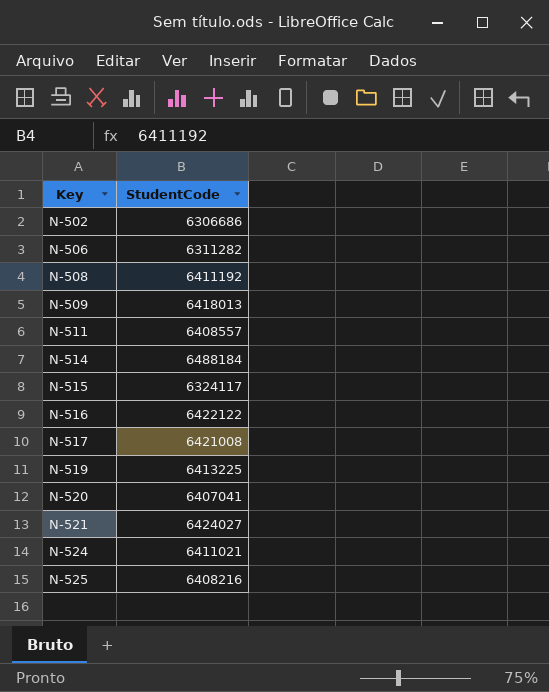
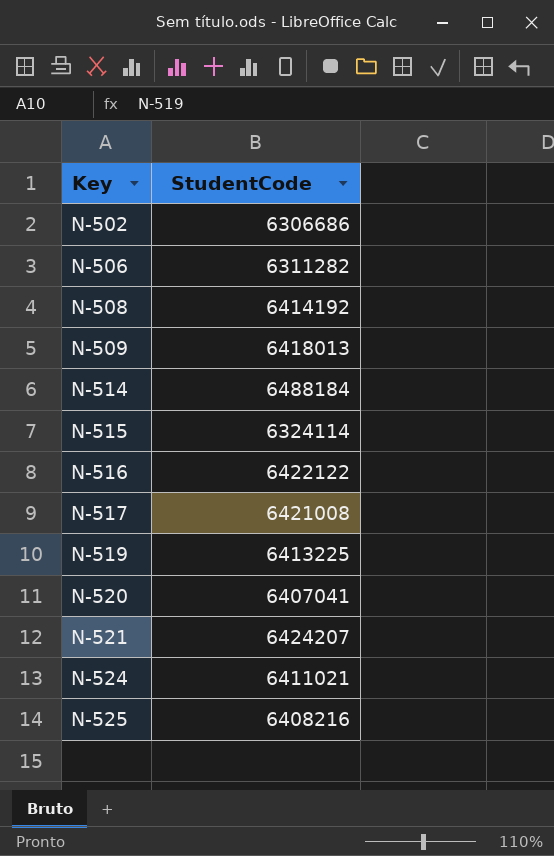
row N-511: 6408557 -> none
N-508 | StudentCode: 6411192 -> 6414192
N-515 | StudentCode: 6324117 -> 6324114
N-521 | StudentCode: 6424027 -> 6424207

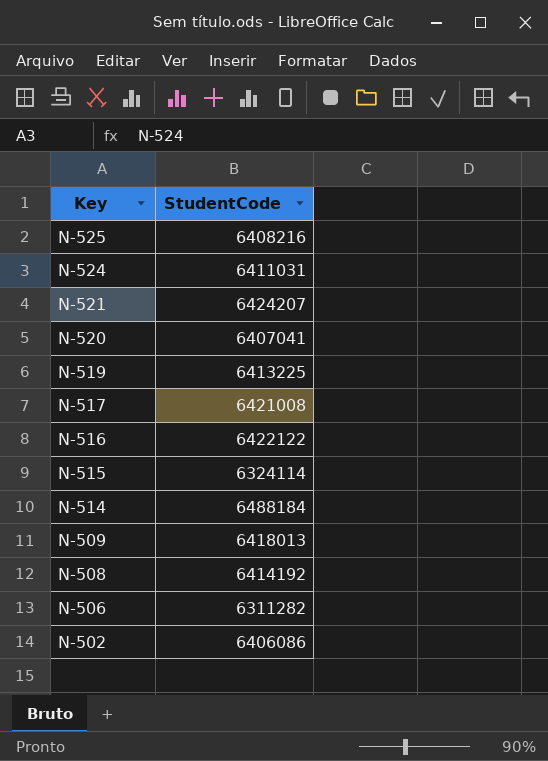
row order: Key ascending -> Key descending
N-524 | StudentCode: 6411021 -> 6411031
N-502 | StudentCode: 6306686 -> 6406086

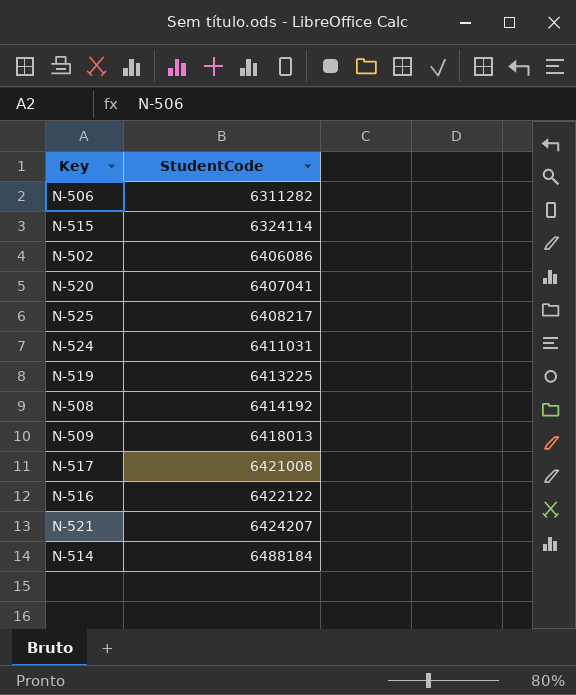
row order: Key descending -> StudentCode ascending
N-525 | StudentCode: 6408216 -> 6408217

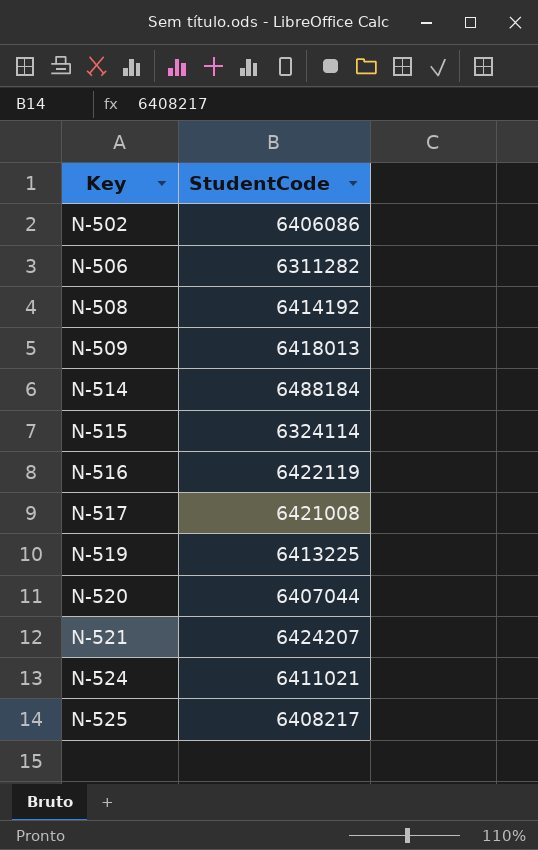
row order: StudentCode ascending -> Key ascending
N-516 | StudentCode: 6422122 -> 6422119
N-520 | StudentCode: 6407041 -> 6407044
N-524 | StudentCode: 6411031 -> 6411021

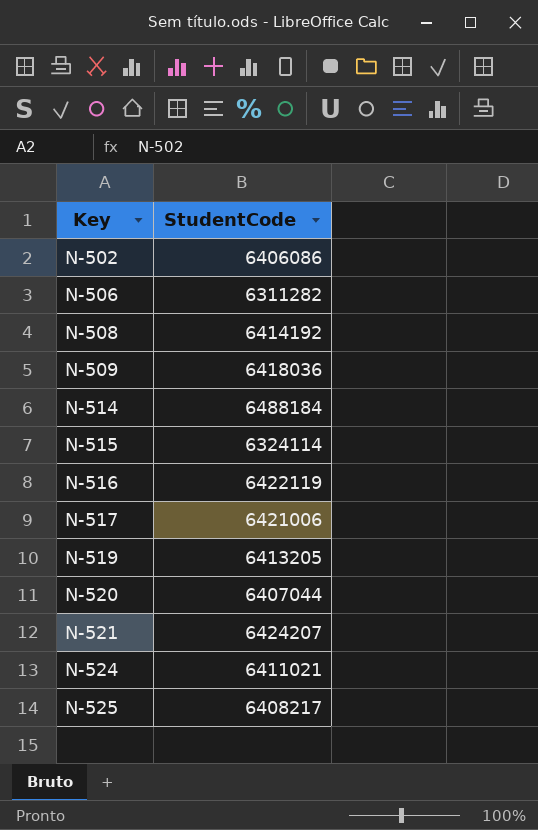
N-509 | StudentCode: 6418013 -> 6418036
N-517 | StudentCode: 6421008 -> 6421006
N-519 | StudentCode: 6413225 -> 6413205

